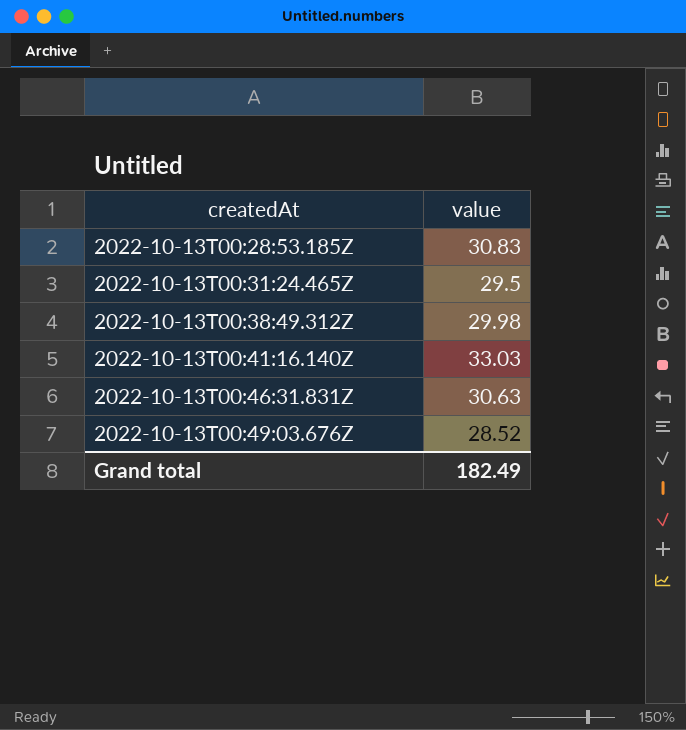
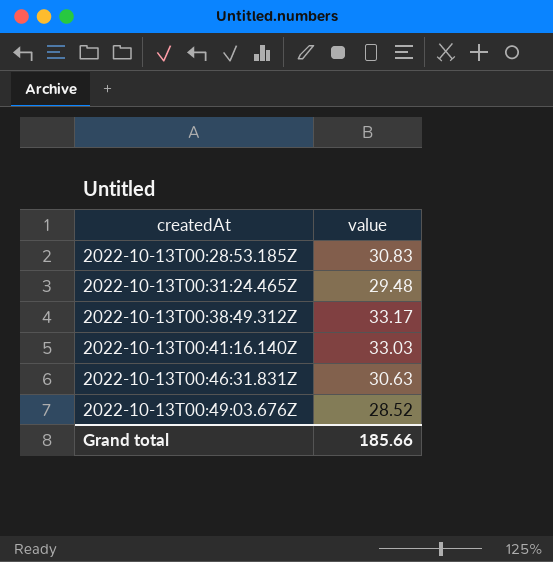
2022-10-13T00:31:24.465Z | value: 29.5 -> 29.48
2022-10-13T00:38:49.312Z | value: 29.98 -> 33.17
Grand total | value: 182.49 -> 185.66

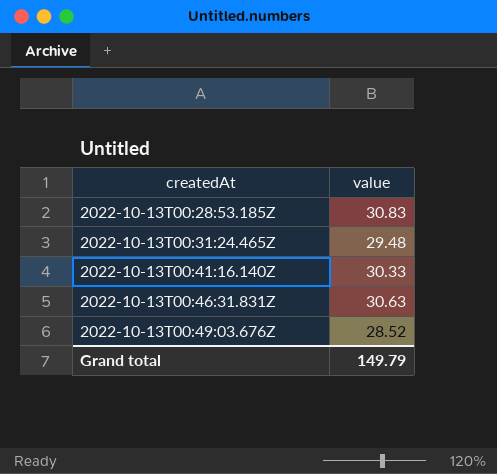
row 2022-10-13T00:38:49.312Z: 33.17 -> none
2022-10-13T00:41:16.140Z | value: 33.03 -> 30.33
Grand total | value: 185.66 -> 149.79

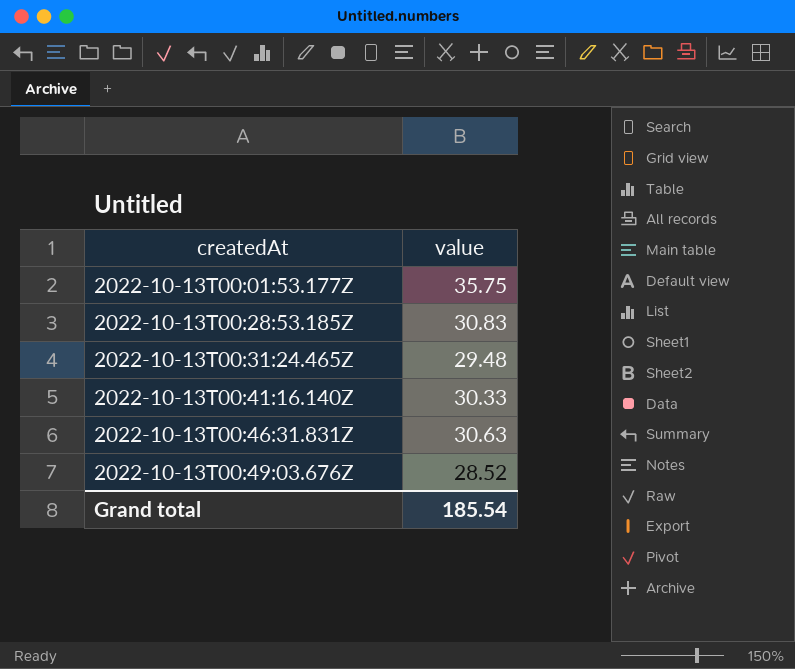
row 2022-10-13T00:01:53.177Z: none -> 35.75
Grand total | value: 149.79 -> 185.54

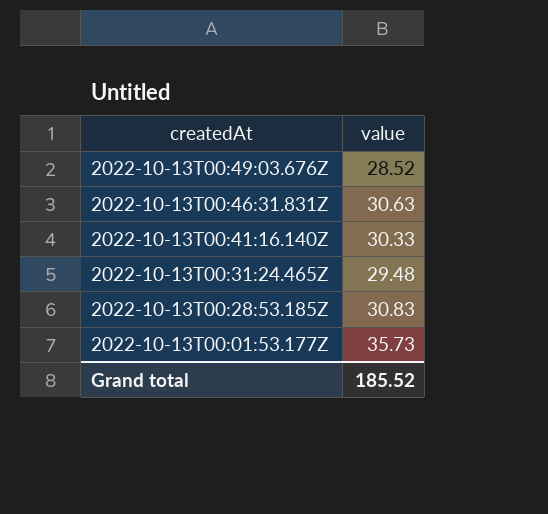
row order: createdAt ascending -> createdAt descending
2022-10-13T00:01:53.177Z | value: 35.75 -> 35.73
Grand total | value: 185.54 -> 185.52

